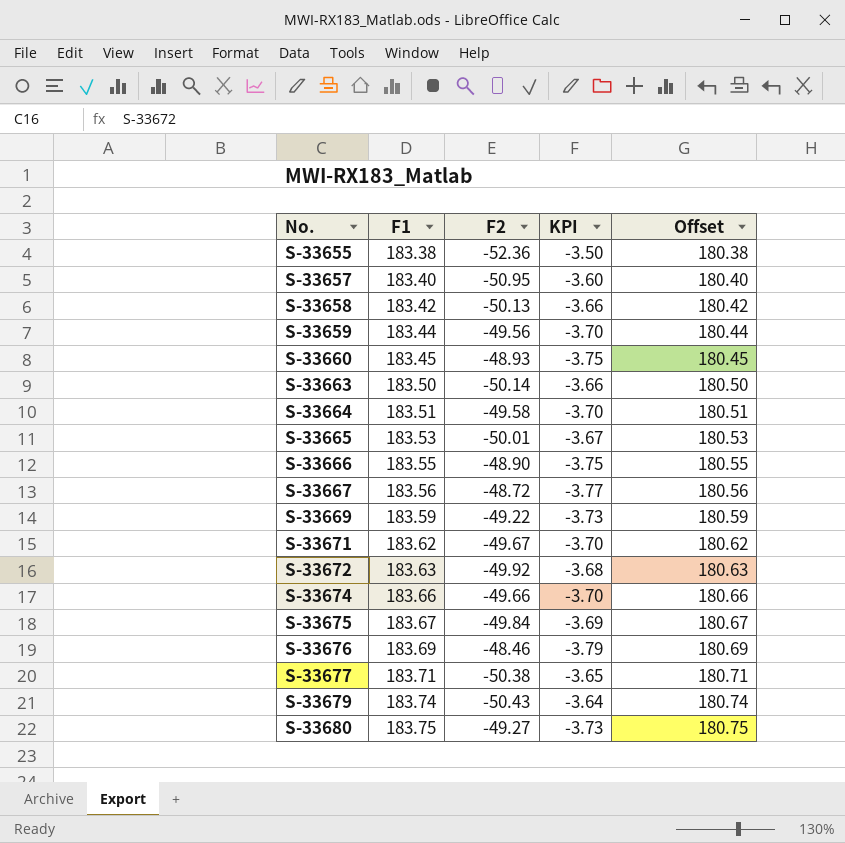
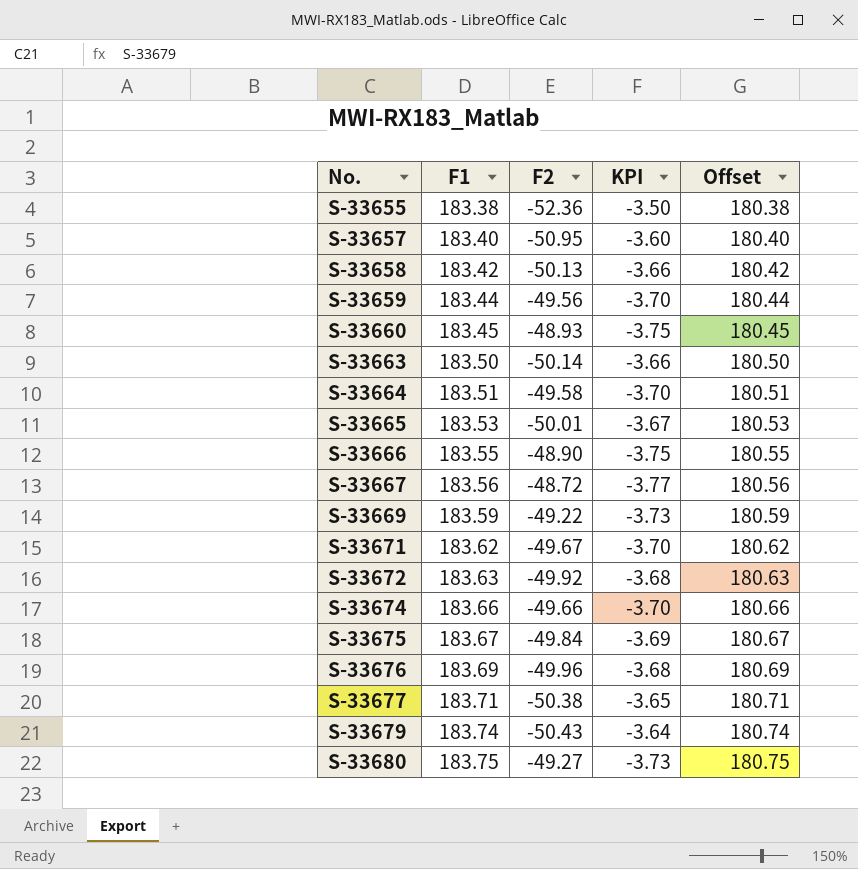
S-33676 | F2: -48.46 -> -49.96
S-33676 | KPI: -3.79 -> -3.68

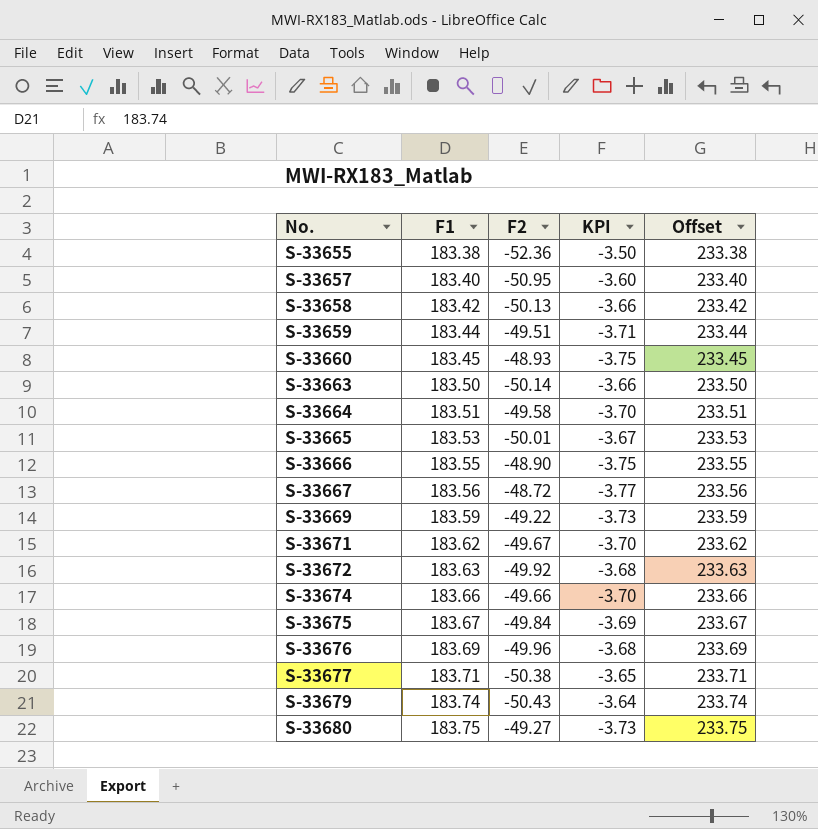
column Offset | formula: [F1] - 3 -> [F1] + 50
S-33659 | F2: -49.56 -> -49.51
S-33659 | KPI: -3.70 -> -3.71

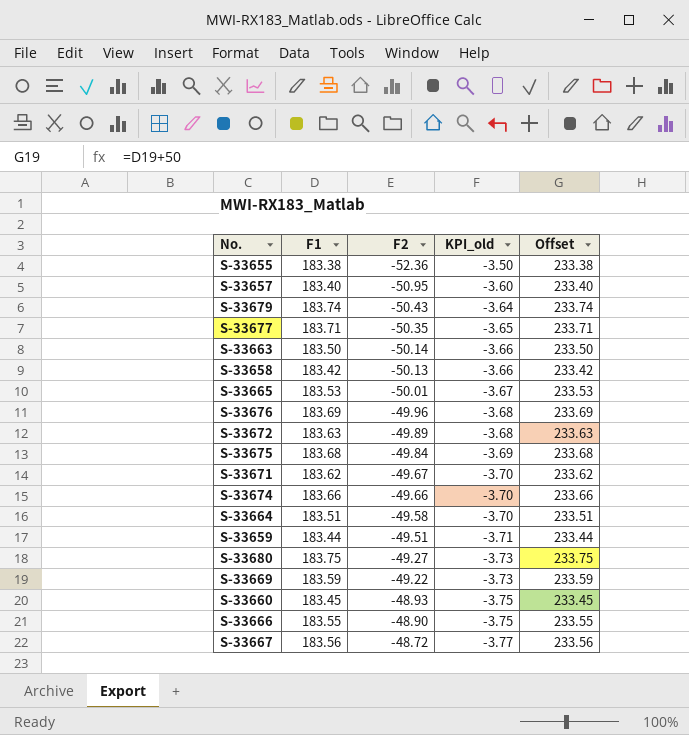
row order: No. ascending -> F2 ascending
column name: KPI -> KPI_old
S-33677 | F2: -50.38 -> -50.35
S-33672 | F2: -49.92 -> -49.89
S-33675 | F1: 183.67 -> 183.68
S-33675 | Offset: 233.67 -> 233.68

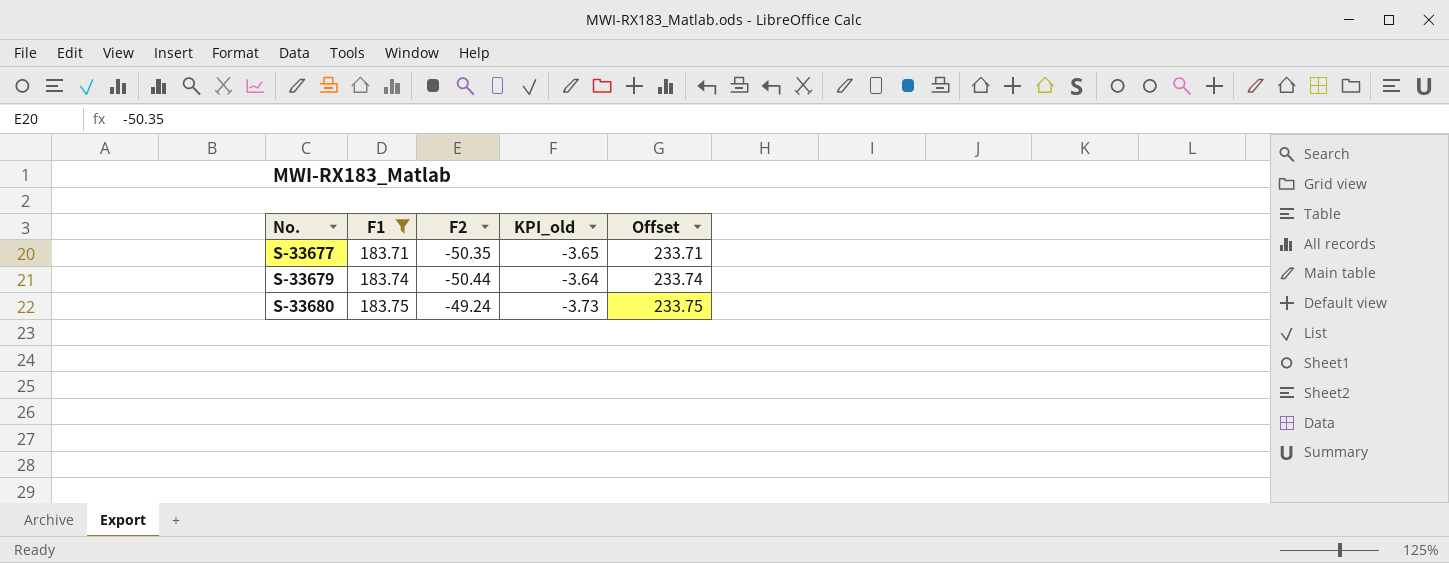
filter: none -> F1 >= 183.71
row order: F2 ascending -> No. ascending
S-33679 | F2: -50.43 -> -50.44
S-33680 | F2: -49.27 -> -49.24

